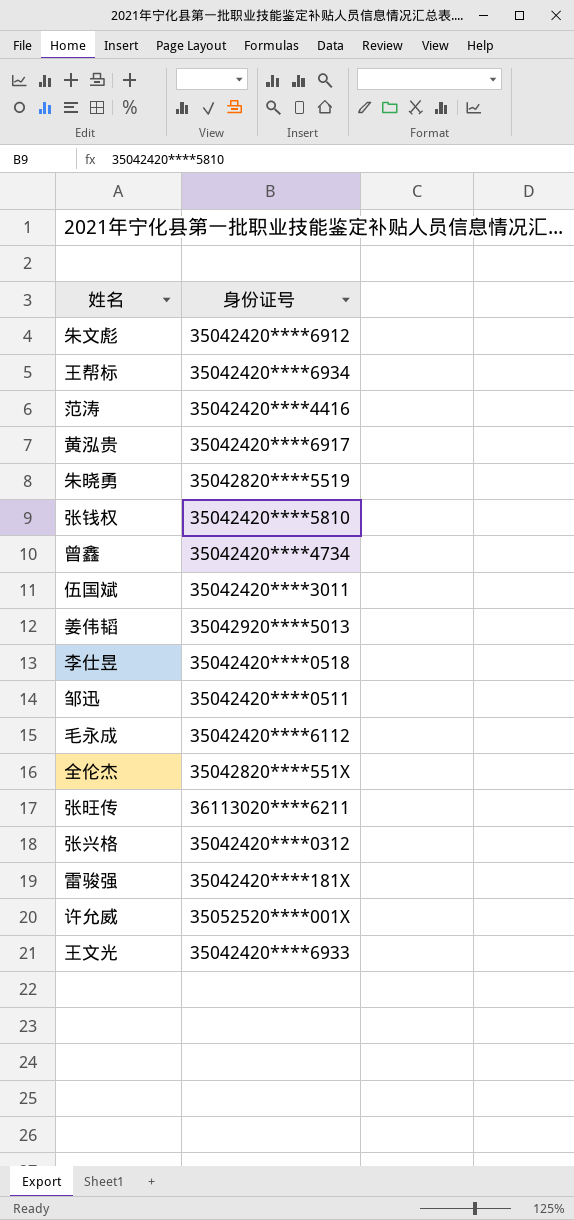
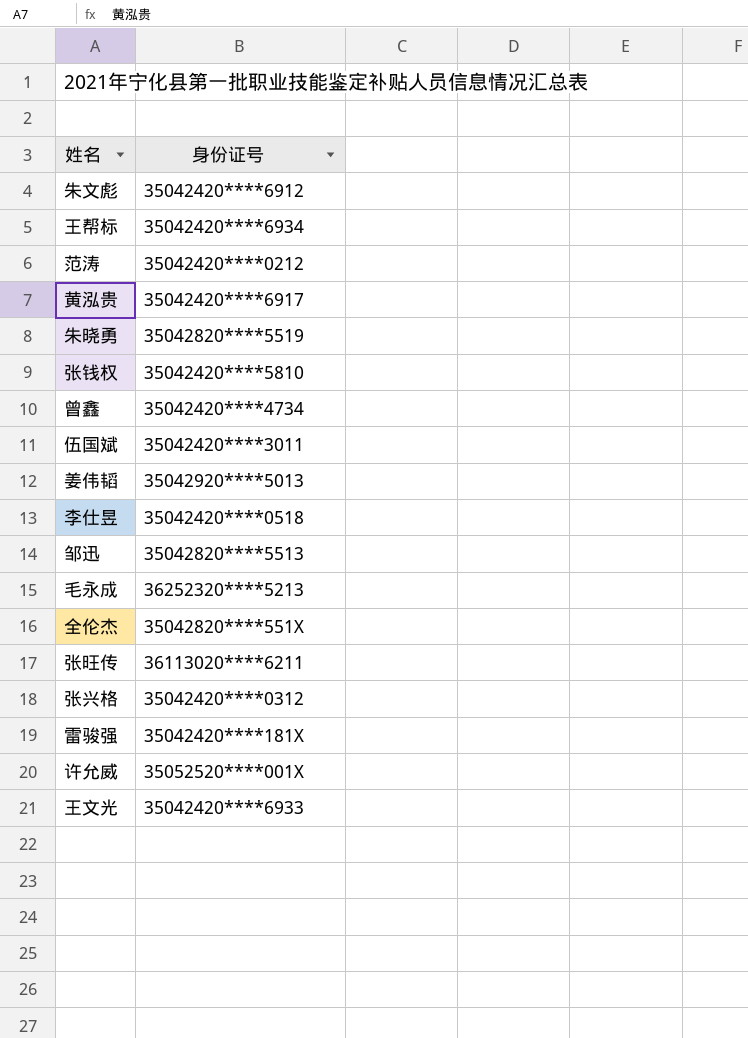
范涛 | 身份证号: 35042420****4416 -> 35042420****0212
邹迅 | 身份证号: 35042420****0511 -> 35042820****5513
毛永成 | 身份证号: 35042420****6112 -> 36252320****5213

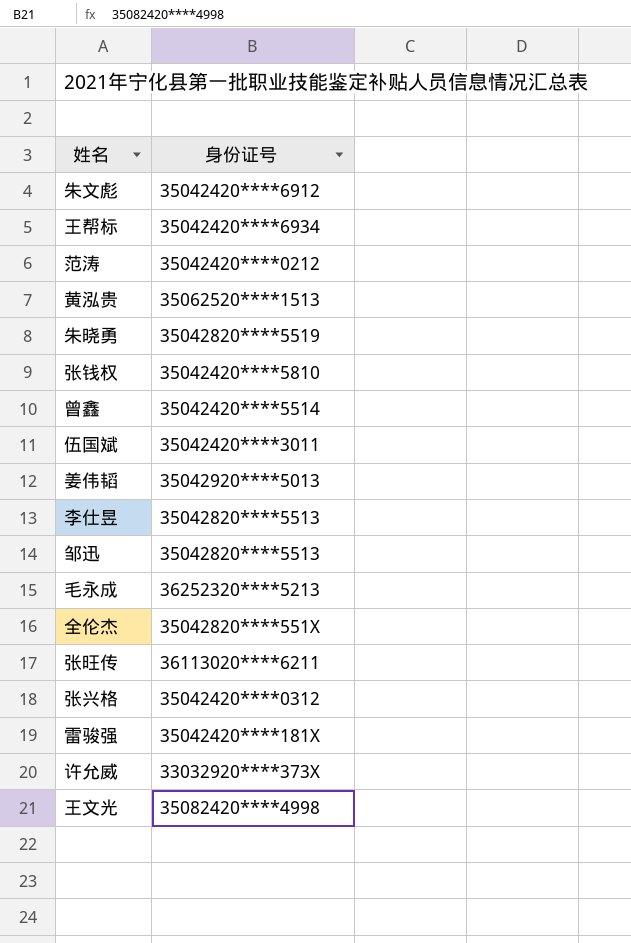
黄泓贵 | 身份证号: 35042420****6917 -> 35062520****1513
曾鑫 | 身份证号: 35042420****4734 -> 35042420****5514
李仕昱 | 身份证号: 35042420****0518 -> 35042820****5513
许允威 | 身份证号: 35052520****001X -> 33032920****373X
王文光 | 身份证号: 35042420****6933 -> 35082420****4998

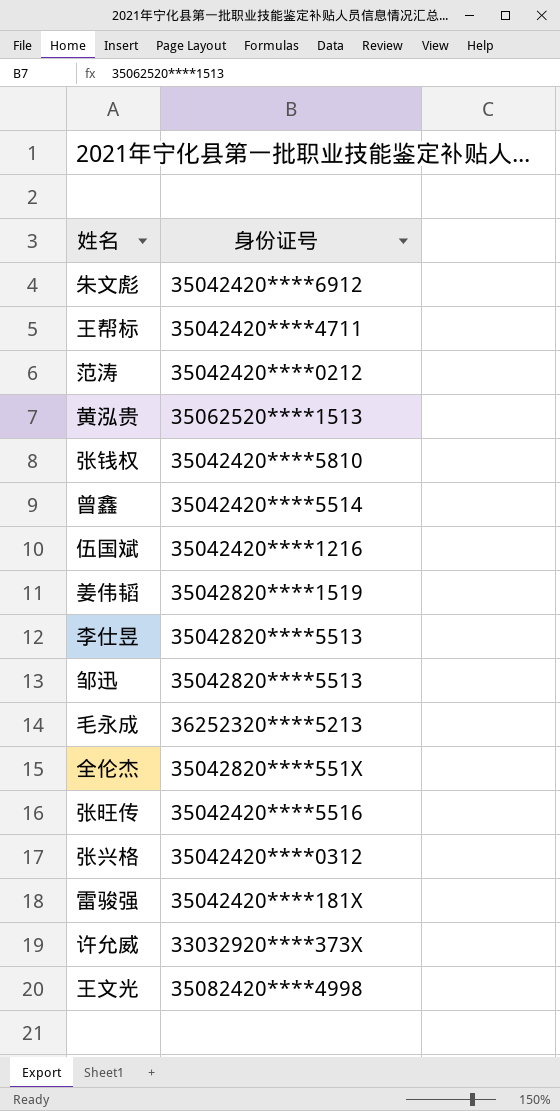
row 朱晓勇: 35042820****5519 -> none
王帮标 | 身份证号: 35042420****6934 -> 35042420****4711
伍国斌 | 身份证号: 35042420****3011 -> 35042420****1216
姜伟韬 | 身份证号: 35042920****5013 -> 35042820****1519
张旺传 | 身份证号: 36113020****6211 -> 35042420****5516

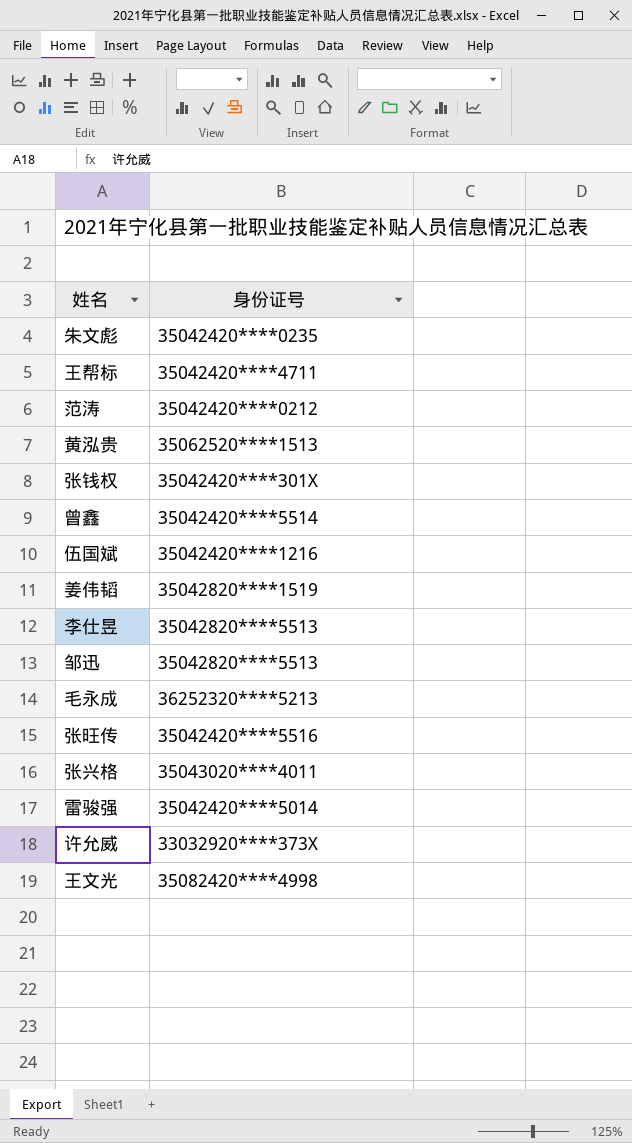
row 全伦杰: 35042820****551X -> none
朱文彪 | 身份证号: 35042420****6912 -> 35042420****0235
张钱权 | 身份证号: 35042420****5810 -> 35042420****301X
张兴格 | 身份证号: 35042420****0312 -> 35043020****4011
雷骏强 | 身份证号: 35042420****181X -> 35042420****5014

